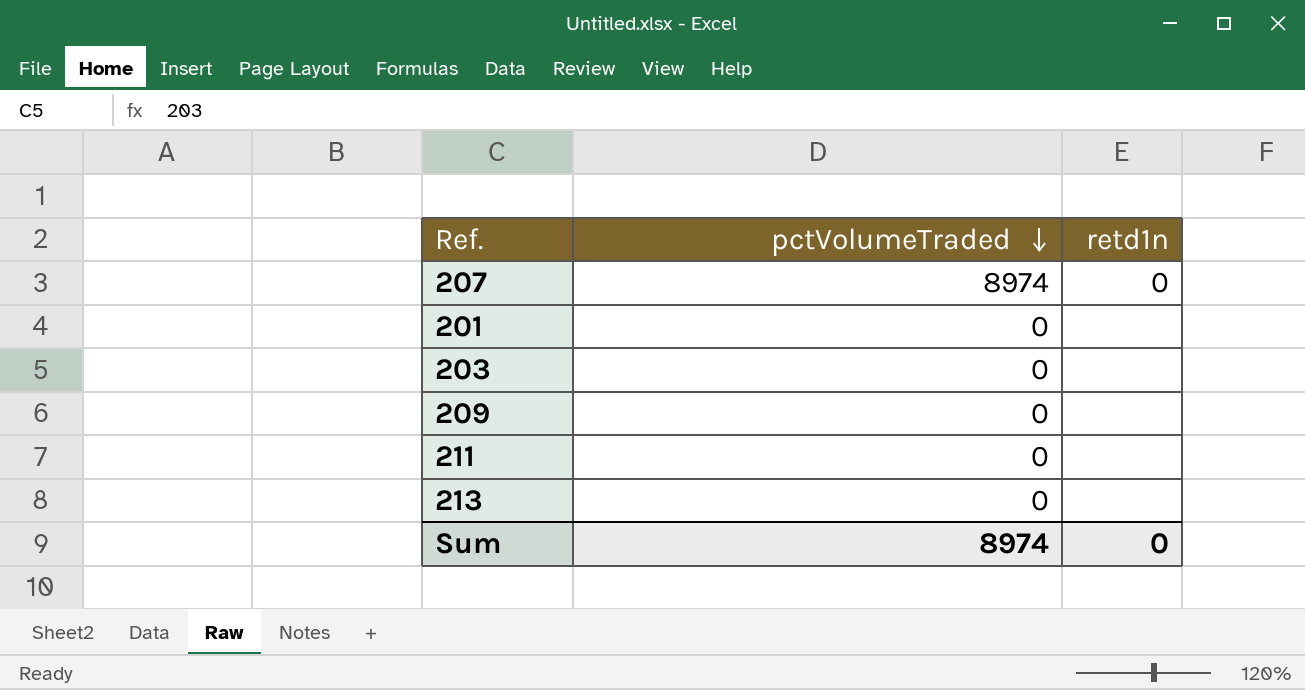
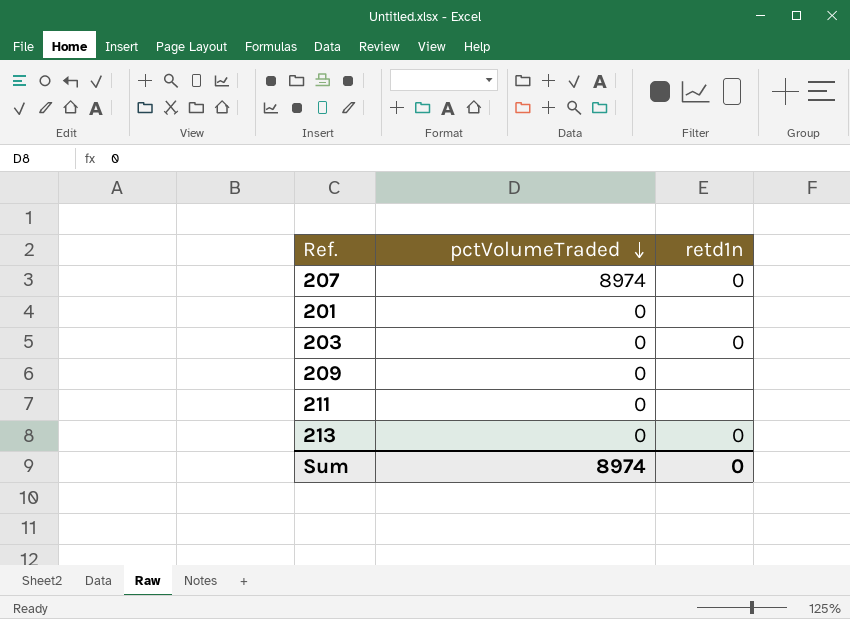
203 | retd1n: none -> 0
213 | retd1n: none -> 0

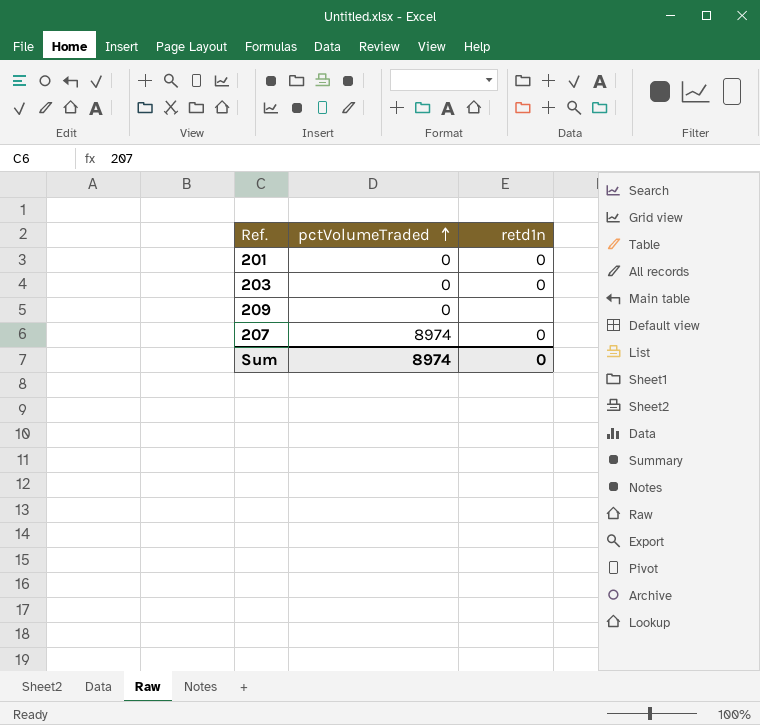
row order: pctVolumeTraded descending -> pctVolumeTraded ascending
row 211: 0 | none -> none
row 213: 0 | 0 -> none
201 | retd1n: none -> 0

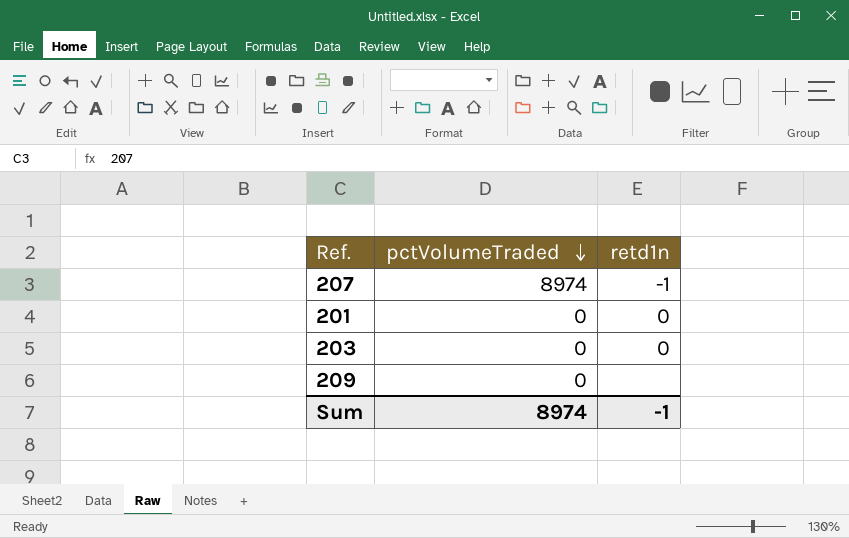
row order: pctVolumeTraded ascending -> pctVolumeTraded descending
207 | retd1n: 0 -> -1
Sum | retd1n: 0 -> -1

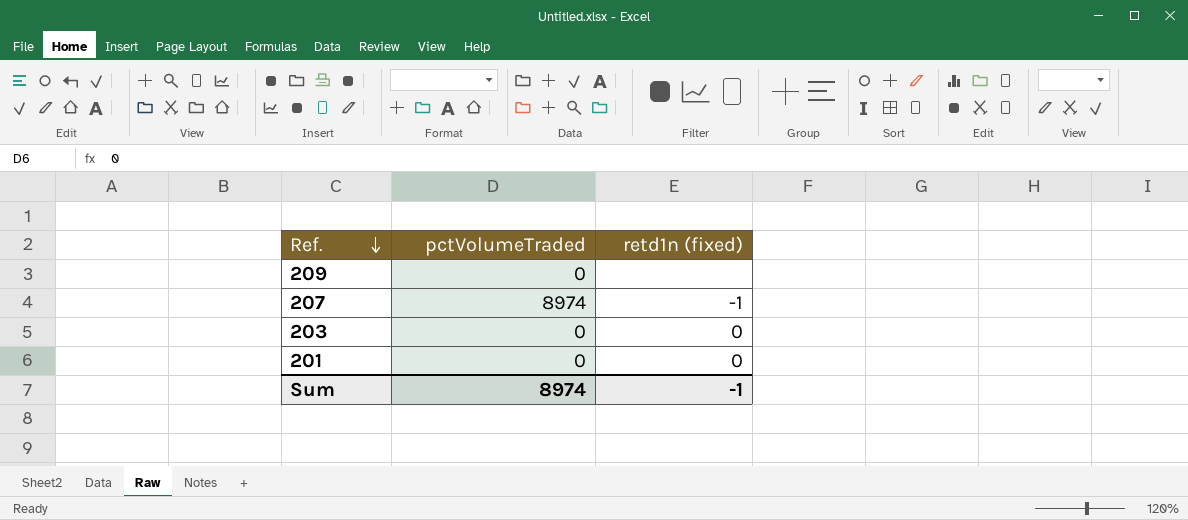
row order: pctVolumeTraded descending -> Ref. descending
column name: retd1n -> retd1n (fixed)

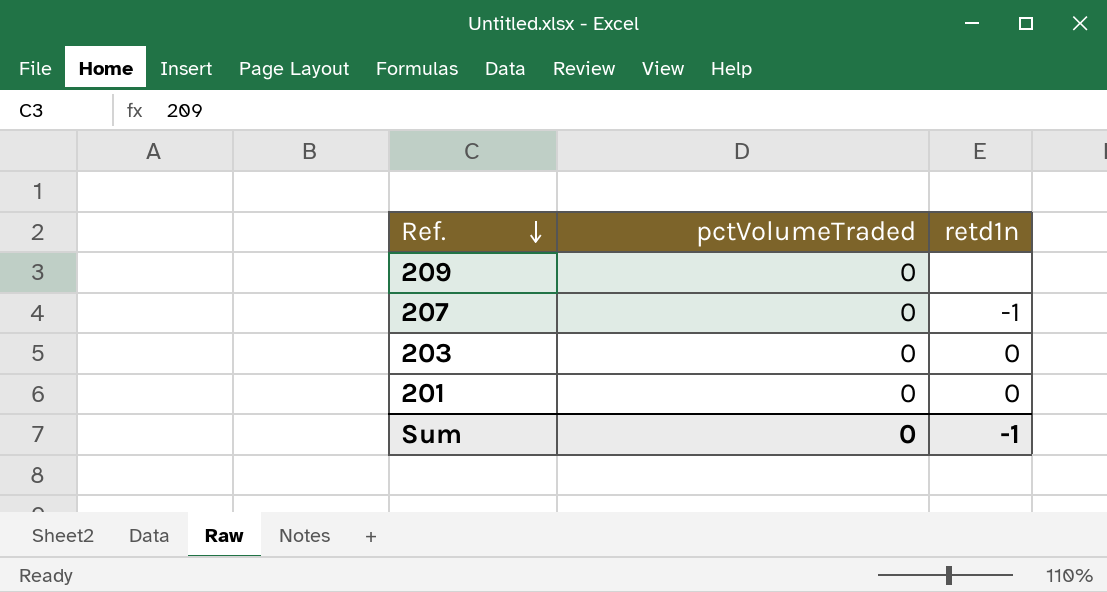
column name: retd1n (fixed) -> retd1n
207 | pctVolumeTraded: 8974 -> 0
Sum | pctVolumeTraded: 8974 -> 0

